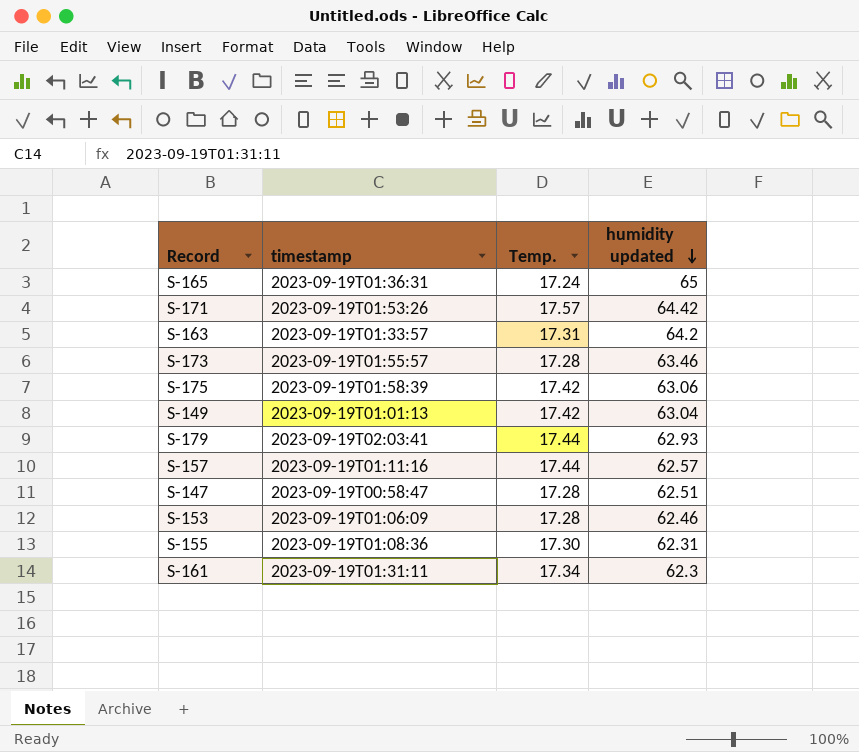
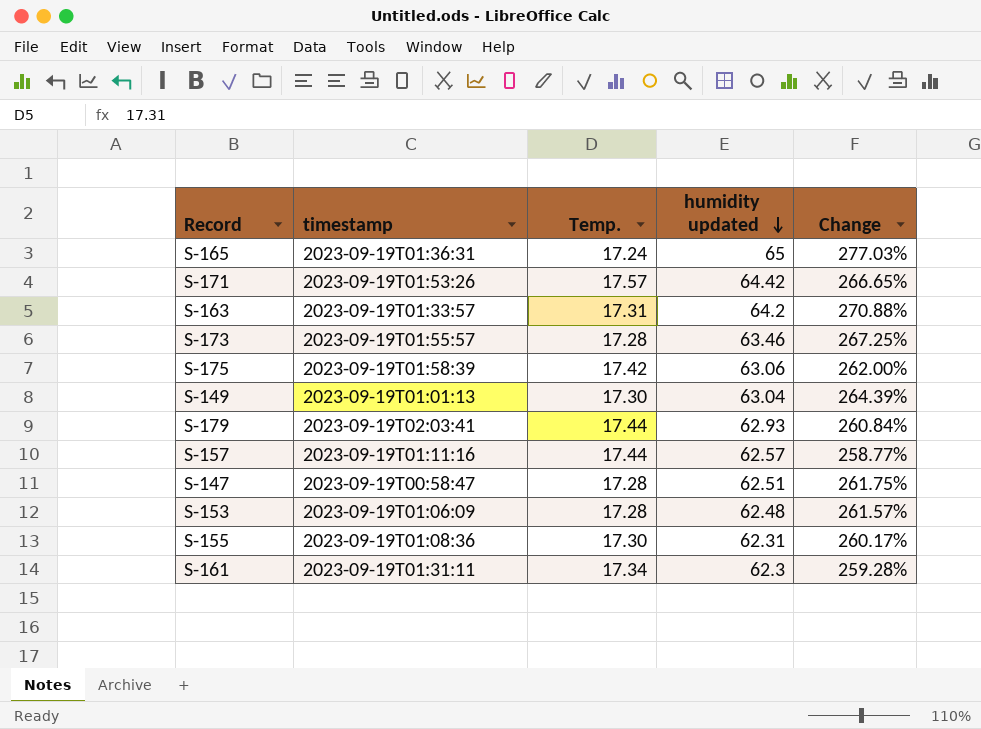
column Change | formula: none -> ([humidity updated] - [Temp.]) / [Temp.]
S-149 | Temp.: 17.42 -> 17.30
S-153 | humidity updated: 62.46 -> 62.48

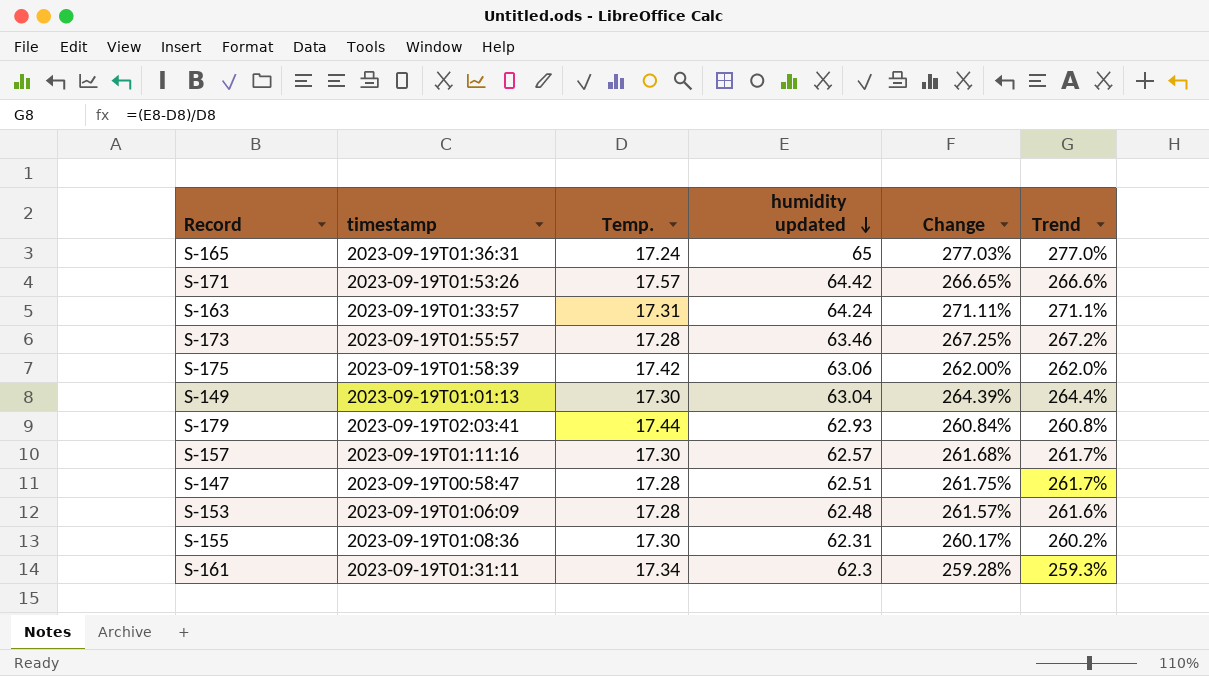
column Trend | formula: none -> ([humidity updated] - [Temp.]) / [Temp.]
S-163 | humidity updated: 64.2 -> 64.24
S-163 | Change: 270.88% -> 271.11%
S-157 | Temp.: 17.44 -> 17.30
S-157 | Change: 258.77% -> 261.68%

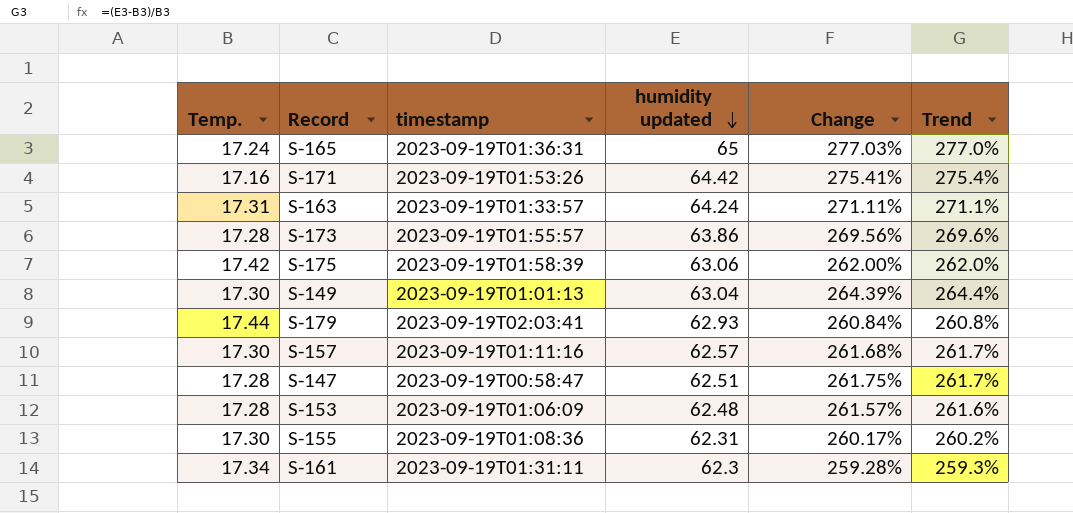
column Temp. | position: 3 -> 1
S-171 | Temp.: 17.57 -> 17.16
S-171 | Change: 266.65% -> 275.41%
S-171 | Trend: 266.6% -> 275.4%
S-173 | humidity updated: 63.46 -> 63.86
S-173 | Change: 267.25% -> 269.56%
S-173 | Trend: 267.2% -> 269.6%

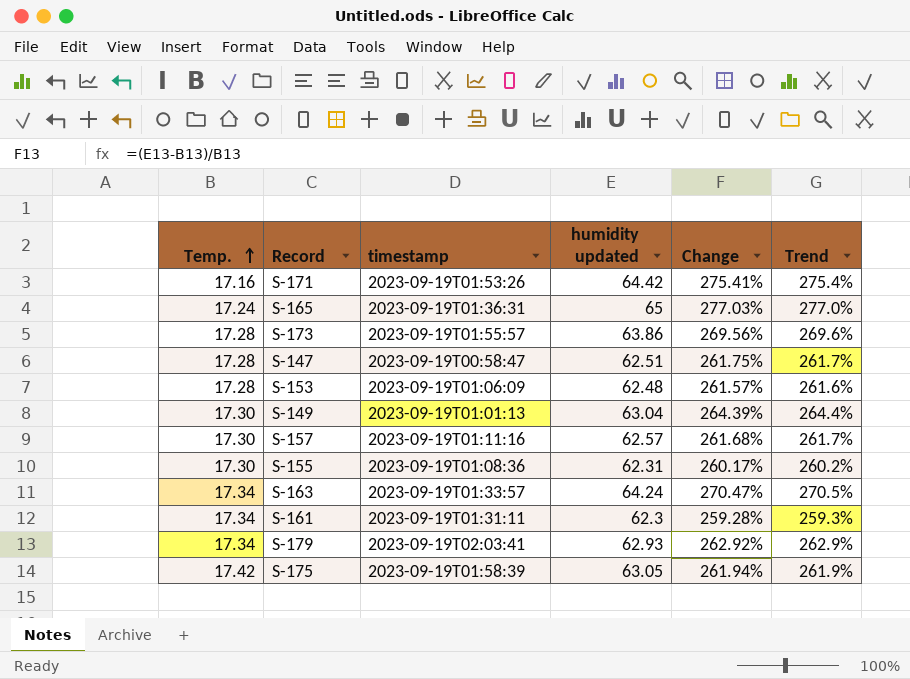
row order: humidity updated descending -> Temp. ascending
S-163 | Temp.: 17.31 -> 17.34
S-163 | Change: 271.11% -> 270.47%
S-163 | Trend: 271.1% -> 270.5%
S-179 | Temp.: 17.44 -> 17.34
S-179 | Change: 260.84% -> 262.92%
S-179 | Trend: 260.8% -> 262.9%
S-175 | humidity updated: 63.06 -> 63.05
S-175 | Change: 262.00% -> 261.94%
S-175 | Trend: 262.0% -> 261.9%

